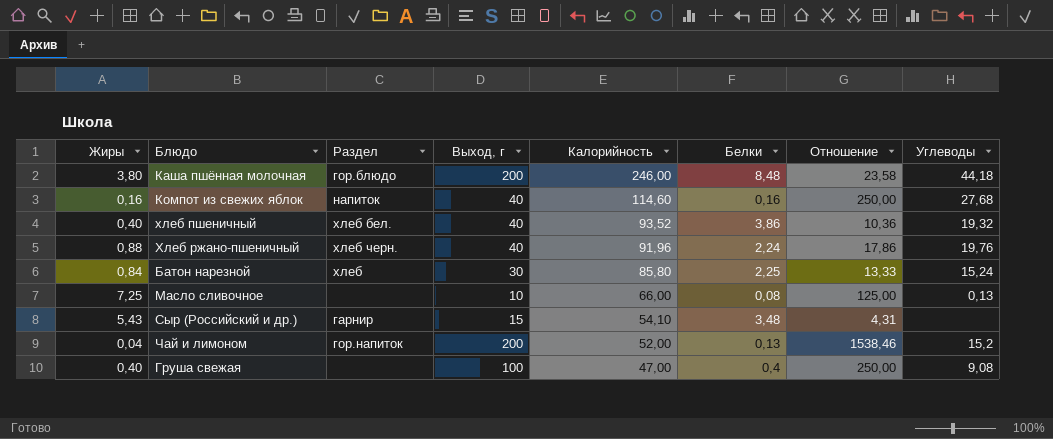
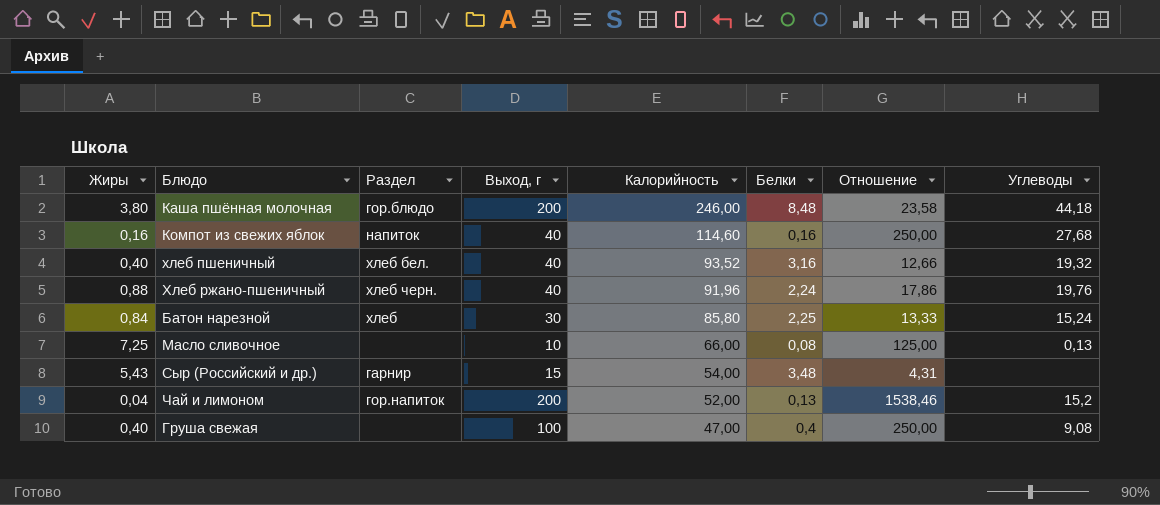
хлеб пшеничный | Белки: 3,86 -> 3,16
хлеб пшеничный | Отношение: 10,36 -> 12,66
Сыр (Российский и др.) | Калорийность: 54,10 -> 54,00

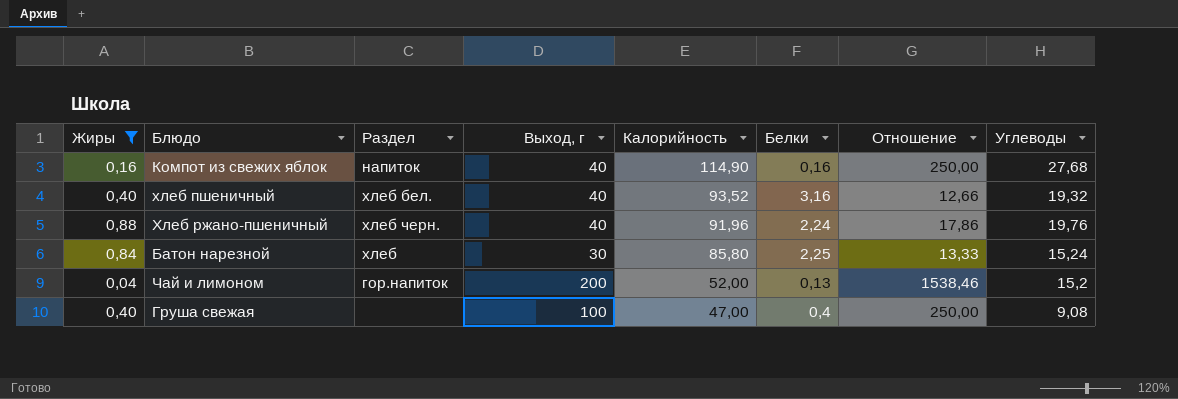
filter: none -> Жиры <= 0,88
Компот из свежих яблок | Калорийность: 114,60 -> 114,90

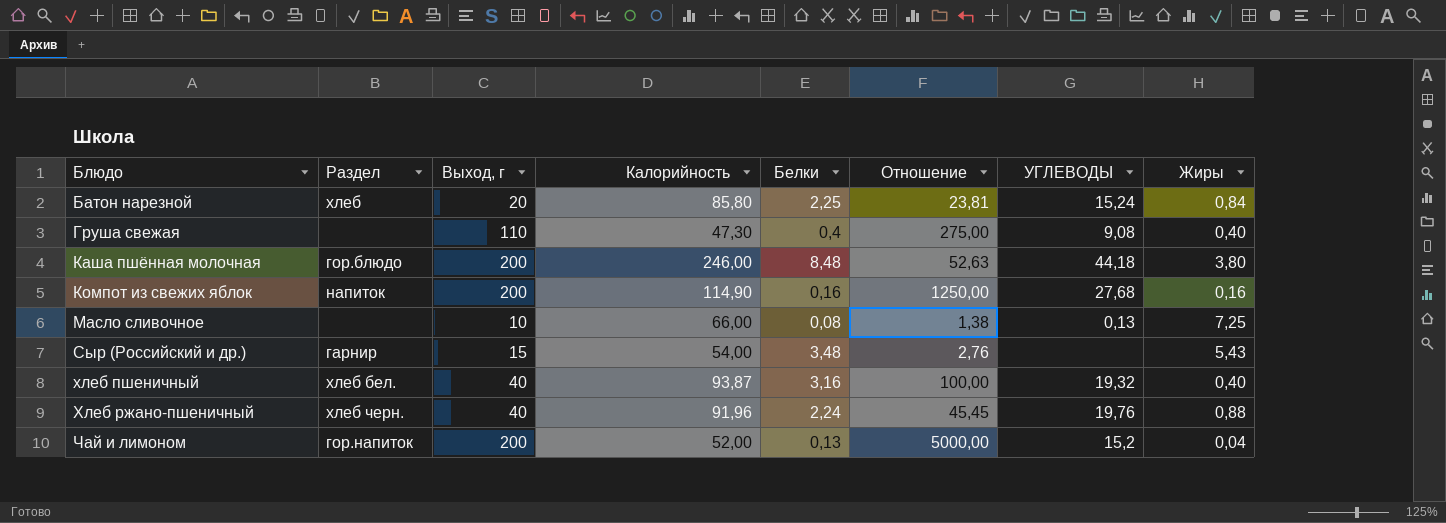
filter: Жиры <= 0,88 -> none
row order: Калорийность descending -> Блюдо ascending
column Отношение | formula: [Выход, г] / [Белки] -> [Выход, г] / [Жиры]
column name: Углеводы -> УГЛЕВОДЫ
column Жиры | position: 1 -> 8
Батон нарезной | Выход, г: 30 -> 20
Груша свежая | Выход, г: 100 -> 110
Груша свежая | Калорийность: 47,00 -> 47,30
Компот из свежих яблок | Выход, г: 40 -> 200
хлеб пшеничный | Калорийность: 93,52 -> 93,87

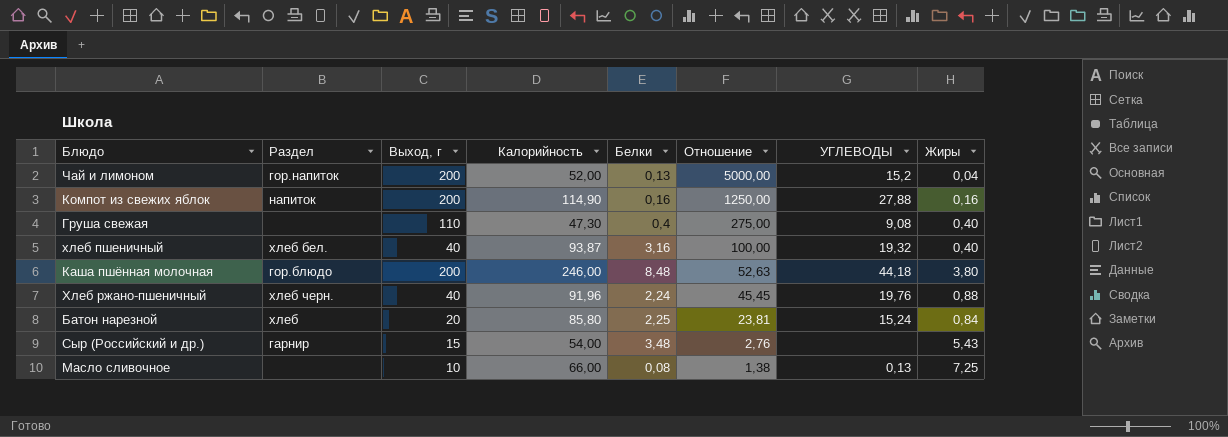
row order: Блюдо ascending -> Отношение descending
Компот из свежих яблок | УГЛЕВОДЫ: 27,68 -> 27,88

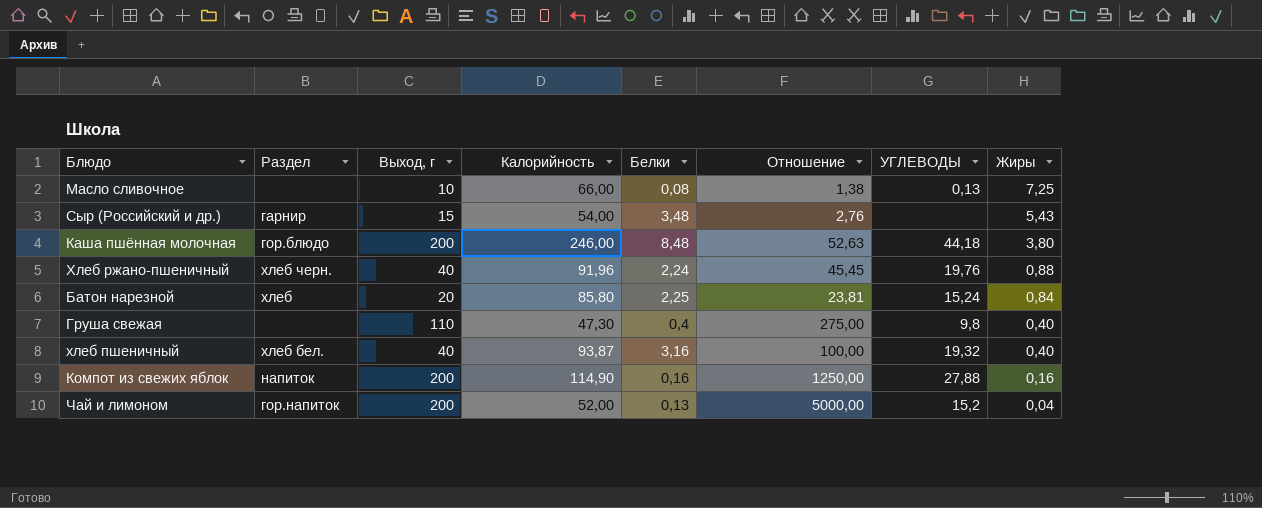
row order: Отношение descending -> Жиры descending
Груша свежая | УГЛЕВОДЫ: 9,08 -> 9,8

